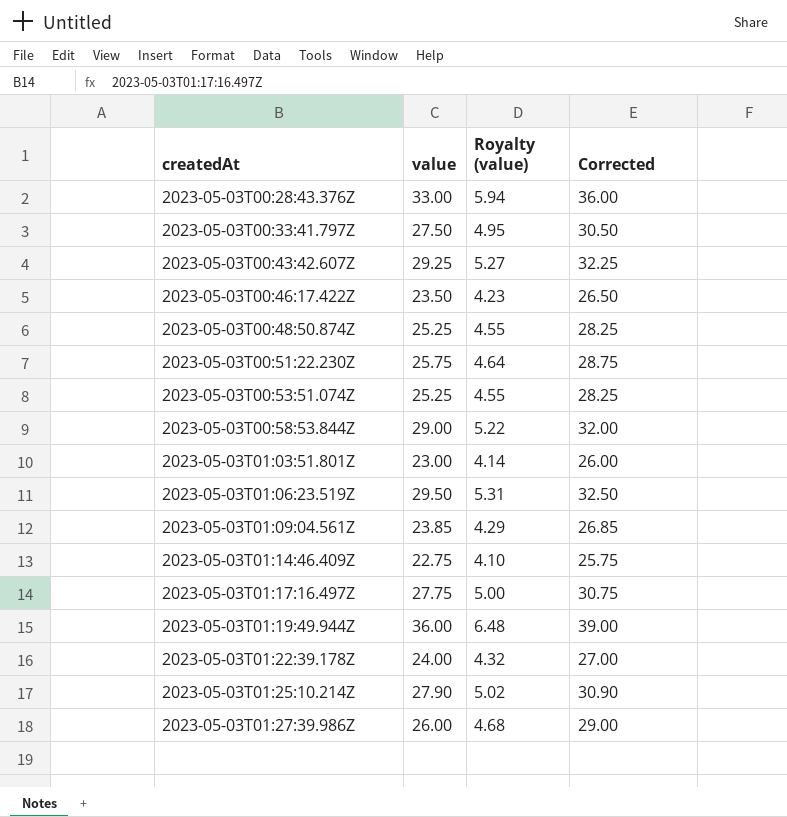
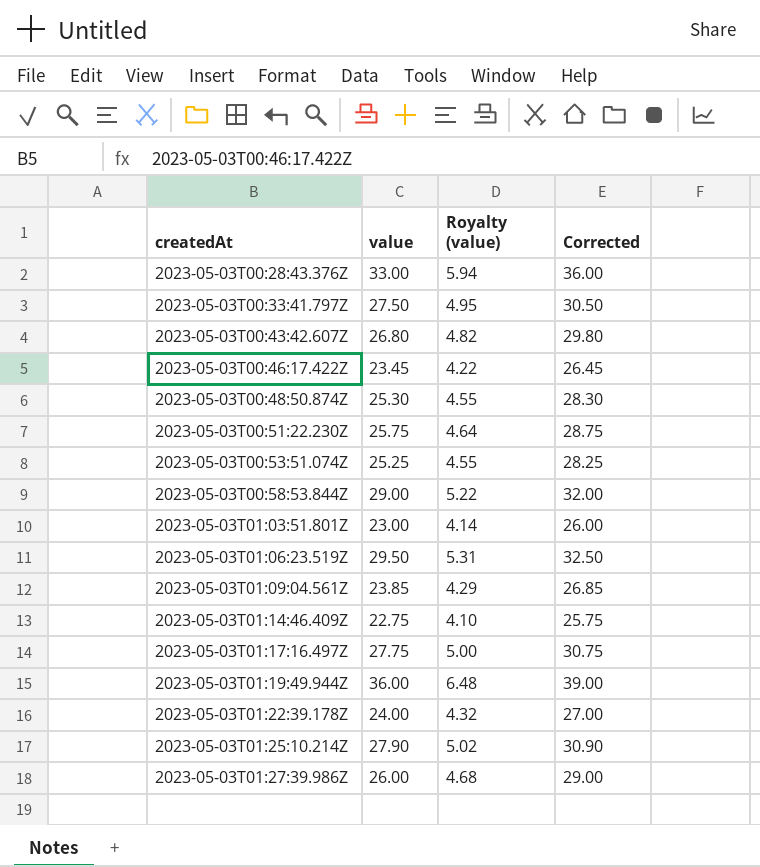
2023-05-03T00:43:42.607Z | value: 29.25 -> 26.80
2023-05-03T00:43:42.607Z | Royalty (value): 5.27 -> 4.82
2023-05-03T00:43:42.607Z | Corrected: 32.25 -> 29.80
2023-05-03T00:46:17.422Z | value: 23.50 -> 23.45
2023-05-03T00:46:17.422Z | Royalty (value): 4.23 -> 4.22
2023-05-03T00:46:17.422Z | Corrected: 26.50 -> 26.45
2023-05-03T00:48:50.874Z | value: 25.25 -> 25.30
2023-05-03T00:48:50.874Z | Corrected: 28.25 -> 28.30

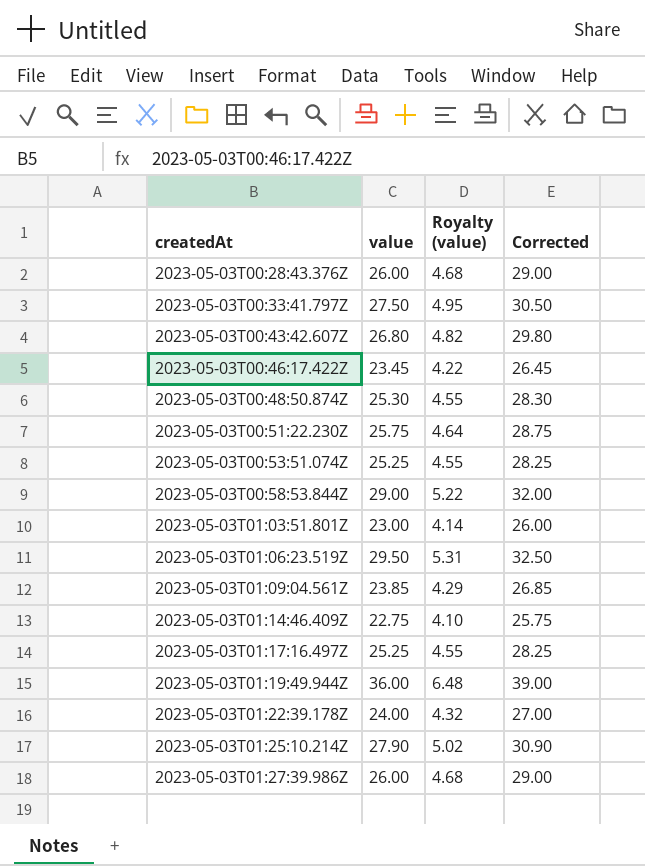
2023-05-03T00:28:43.376Z | value: 33.00 -> 26.00
2023-05-03T00:28:43.376Z | Royalty (value): 5.94 -> 4.68
2023-05-03T00:28:43.376Z | Corrected: 36.00 -> 29.00
2023-05-03T01:17:16.497Z | value: 27.75 -> 25.25
2023-05-03T01:17:16.497Z | Royalty (value): 5.00 -> 4.55
2023-05-03T01:17:16.497Z | Corrected: 30.75 -> 28.25

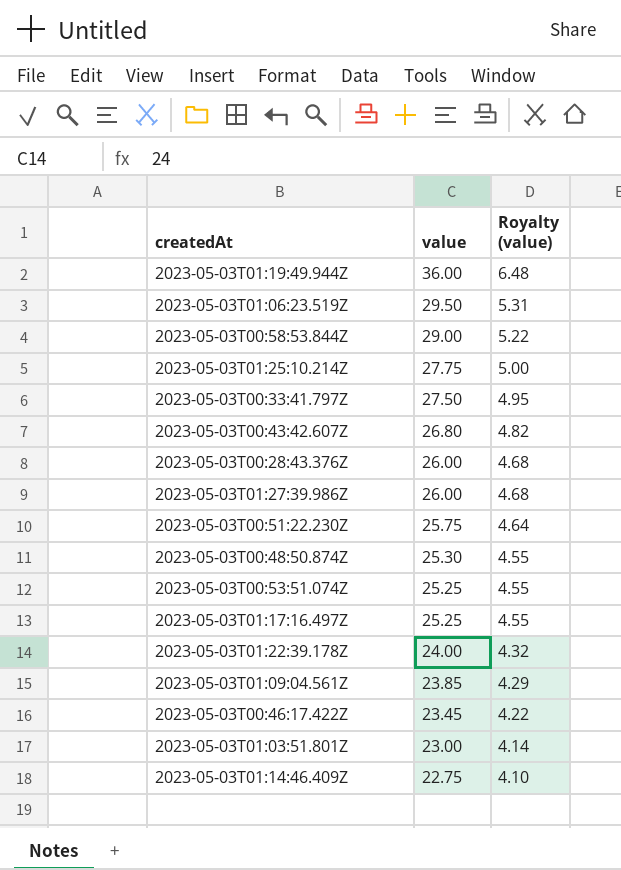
row order: createdAt ascending -> value descending
column Corrected | formula: [value] + 3 -> none
2023-05-03T01:25:10.214Z | value: 27.90 -> 27.75
2023-05-03T01:25:10.214Z | Royalty (value): 5.02 -> 5.00

